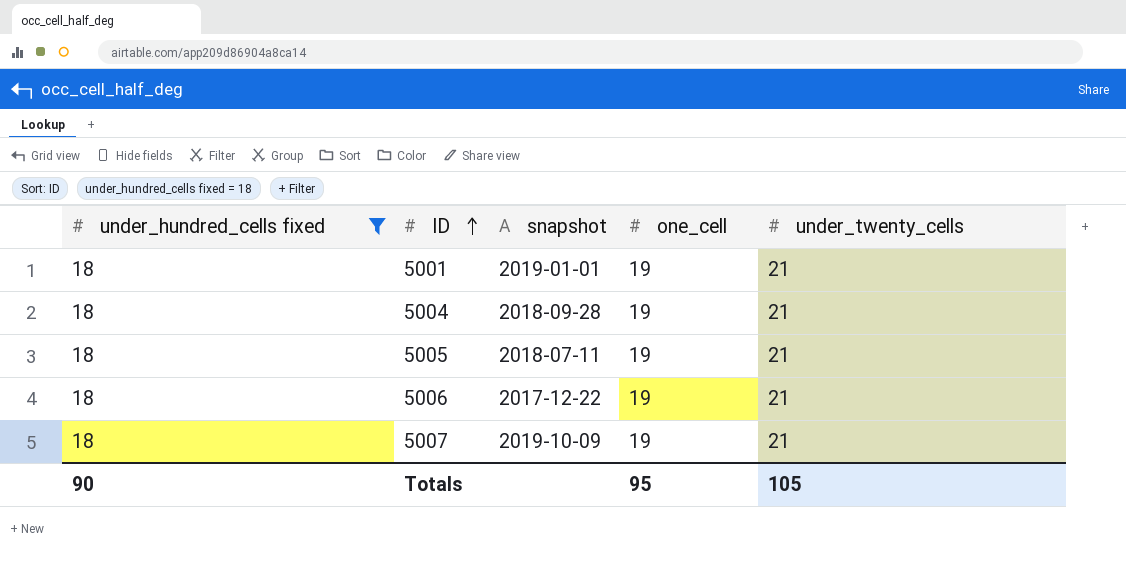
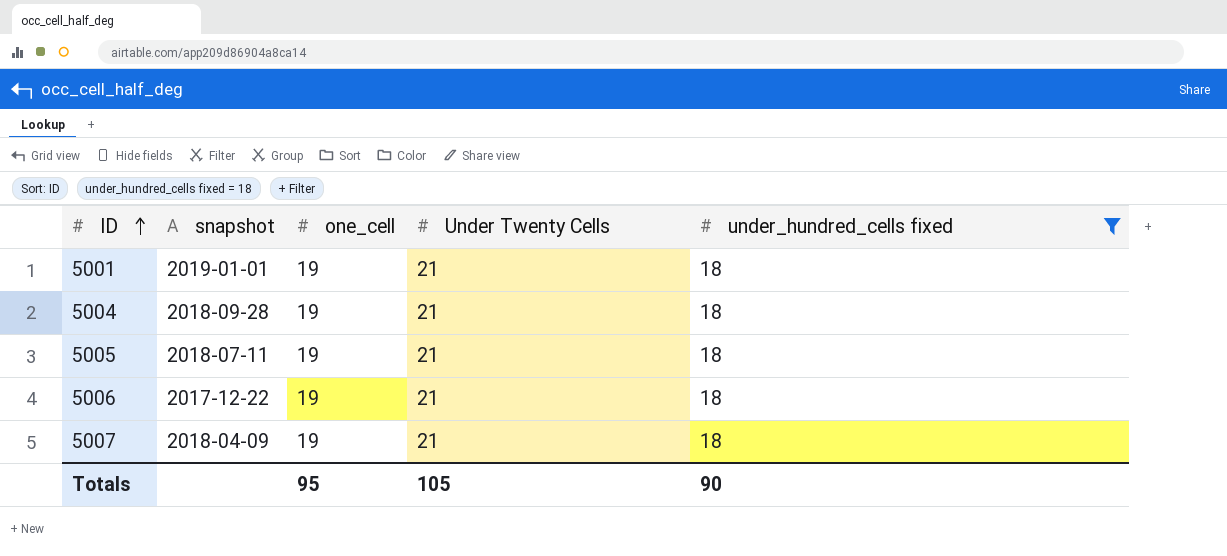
column name: under_twenty_cells -> Under Twenty Cells
column under_hundred_cells fixed | position: 1 -> 5
5007 | snapshot: 2019-10-09 -> 2018-04-09

